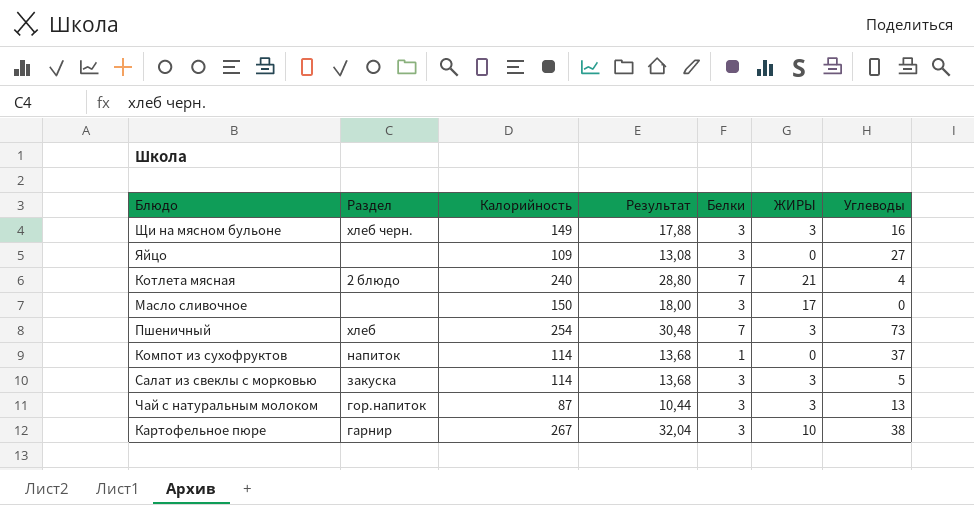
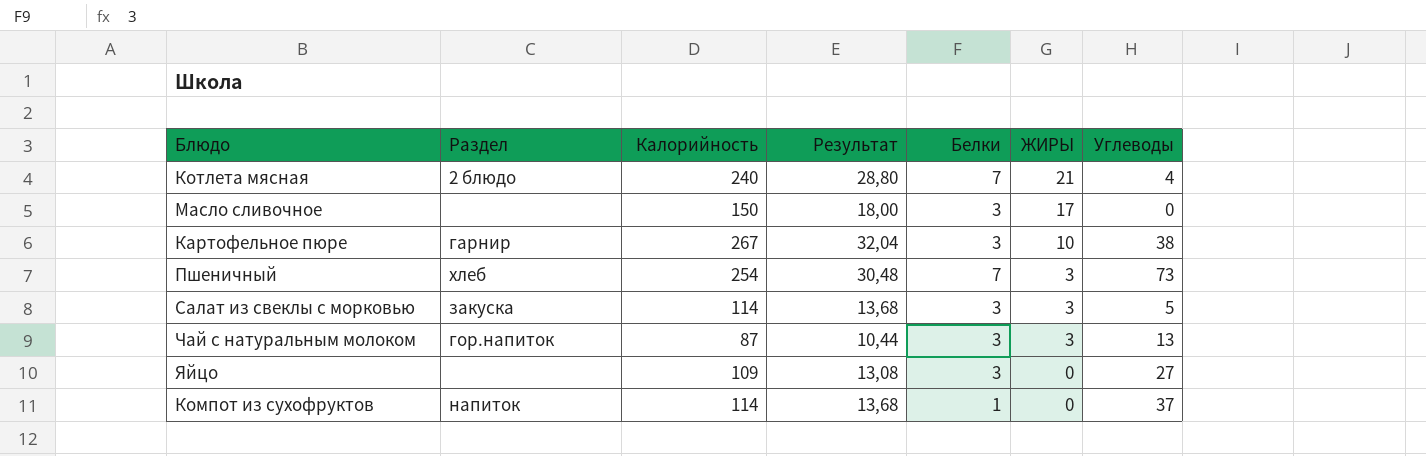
row order: none -> ЖИРЫ descending
row Щи на мясном бульоне: хлеб черн. | 149 | 17,88 | 3 | 3 | 16 -> none

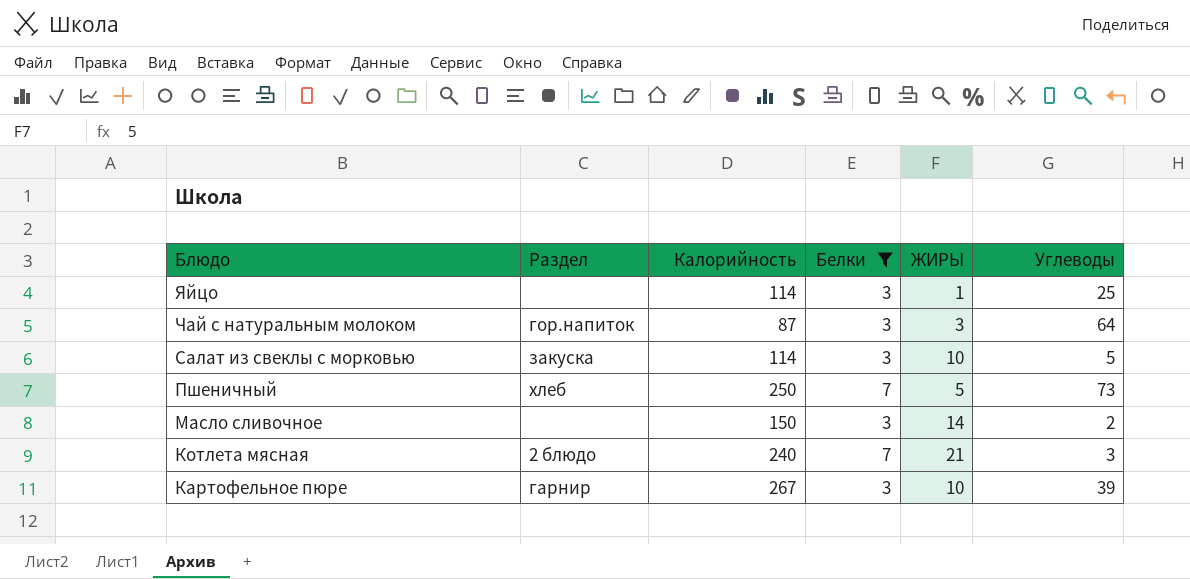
filter: none -> Белки != 1
row order: ЖИРЫ descending -> Блюдо descending
column Результат | formula: [Калорийность] * 0,12 -> none
Яйцо | Калорийность: 109 -> 114
Яйцо | ЖИРЫ: 0 -> 1
Яйцо | Углеводы: 27 -> 25
Чай с натуральным молоком | Углеводы: 13 -> 64
Салат из свеклы с морковью | ЖИРЫ: 3 -> 10
Пшеничный | Калорийность: 254 -> 250
Пшеничный | ЖИРЫ: 3 -> 5
Масло сливочное | ЖИРЫ: 17 -> 14
Масло сливочное | Углеводы: 0 -> 2
Котлета мясная | Углеводы: 4 -> 3
Картофельное пюре | Углеводы: 38 -> 39

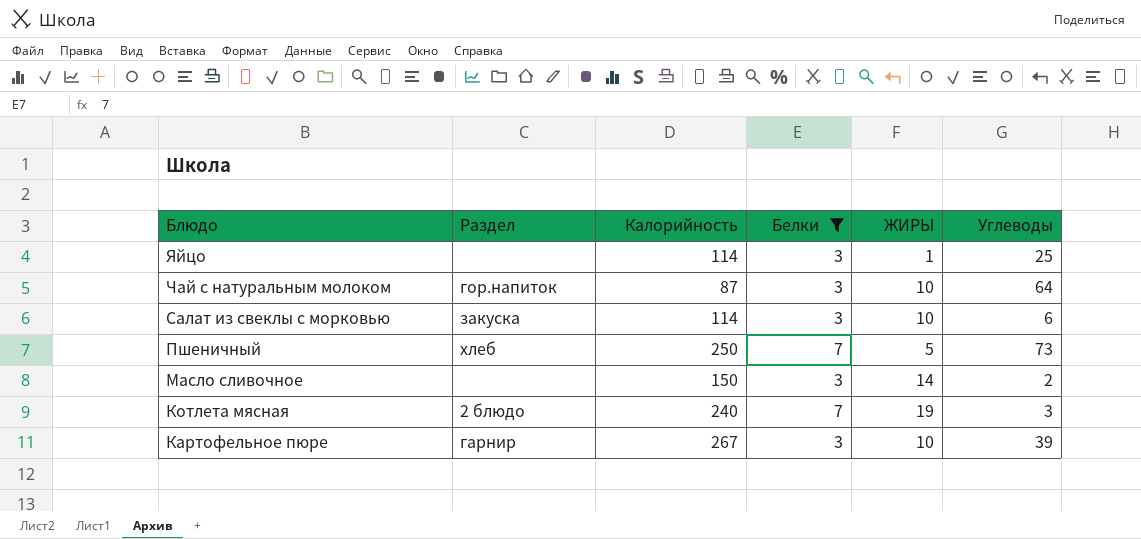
Чай с натуральным молоком | ЖИРЫ: 3 -> 10
Салат из свеклы с морковью | Углеводы: 5 -> 6
Котлета мясная | ЖИРЫ: 21 -> 19

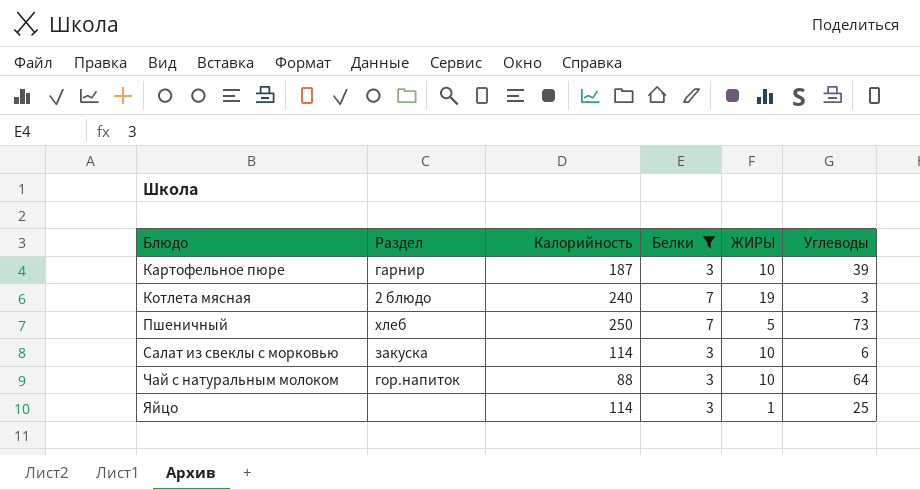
row order: Блюдо descending -> Блюдо ascending
row Масло сливочное: none | 150 | 3 | 14 | 2 -> none
Картофельное пюре | Калорийность: 267 -> 187
Чай с натуральным молоком | Калорийность: 87 -> 88

